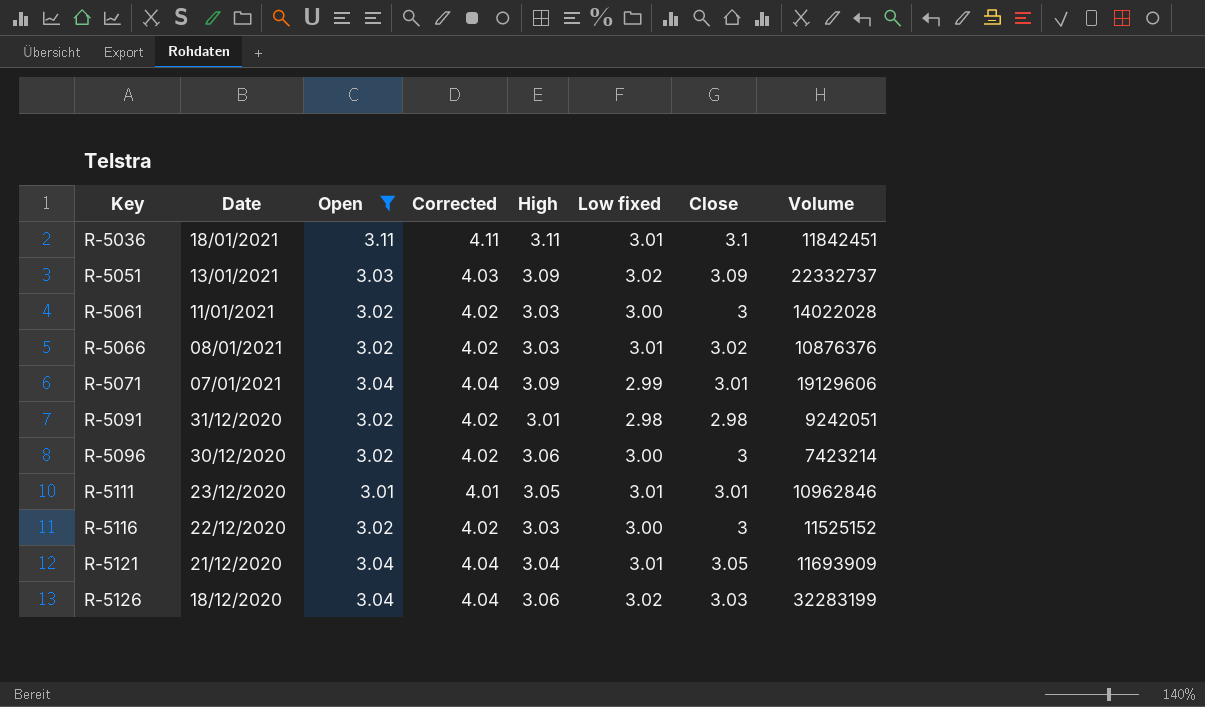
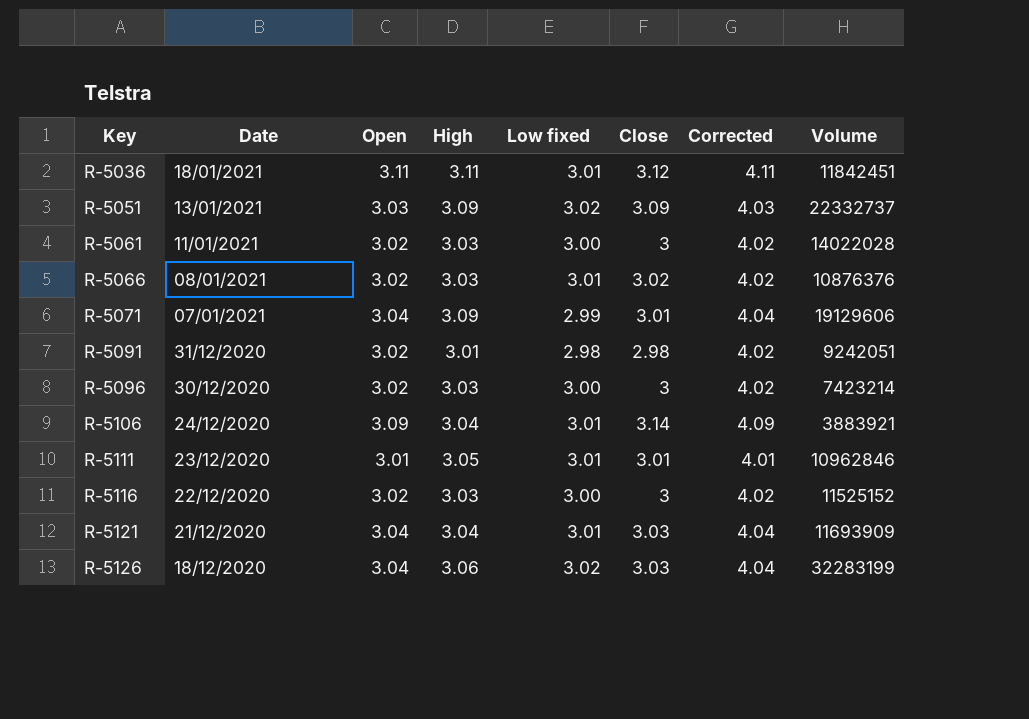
filter: Open != 3.09 -> none
column Corrected | position: 4 -> 7
R-5036 | Close: 3.1 -> 3.12
R-5096 | High: 3.06 -> 3.03
R-5121 | Close: 3.05 -> 3.03

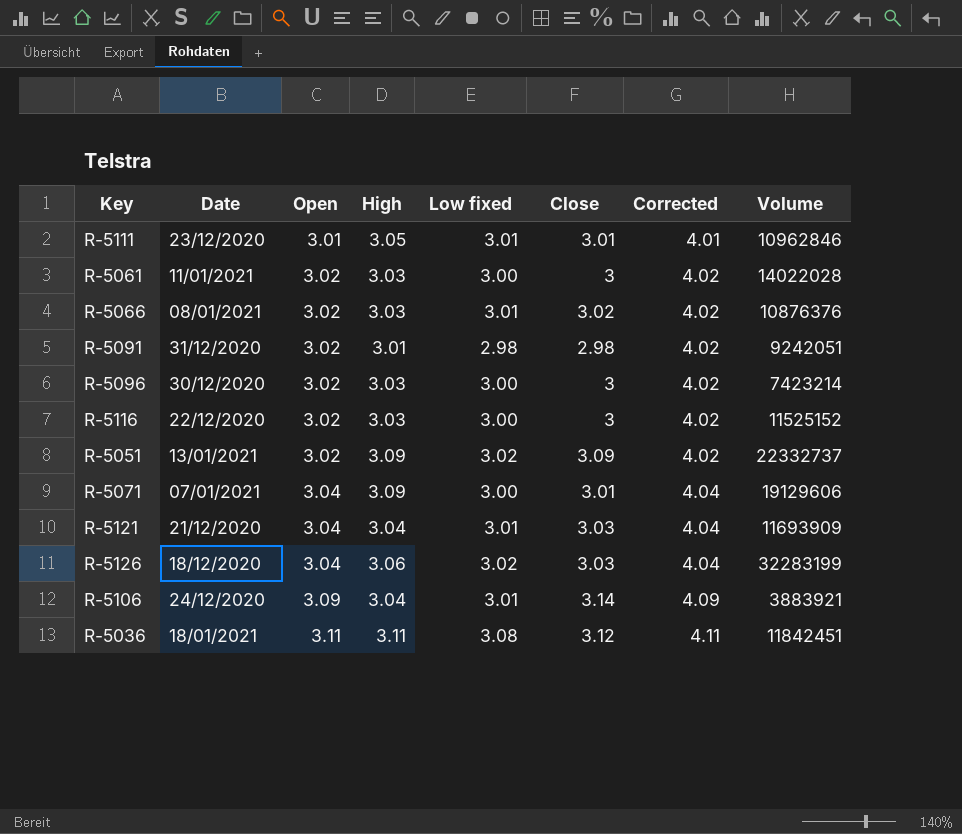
row order: Key ascending -> Open ascending
R-5051 | Open: 3.03 -> 3.02
R-5051 | Corrected: 4.03 -> 4.02
R-5071 | Low fixed: 2.99 -> 3.00
R-5036 | Low fixed: 3.01 -> 3.08

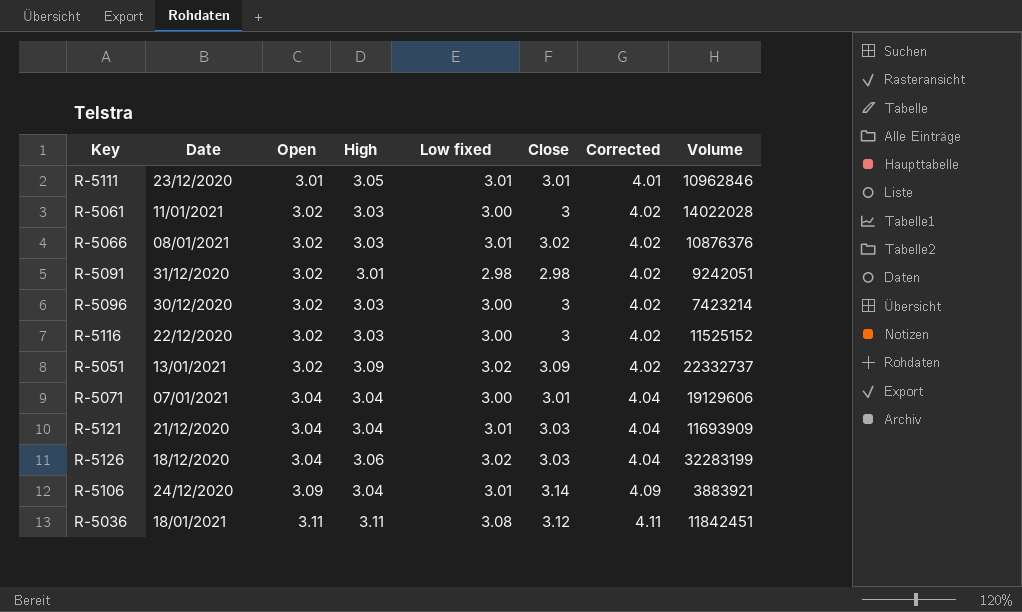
R-5071 | High: 3.09 -> 3.04

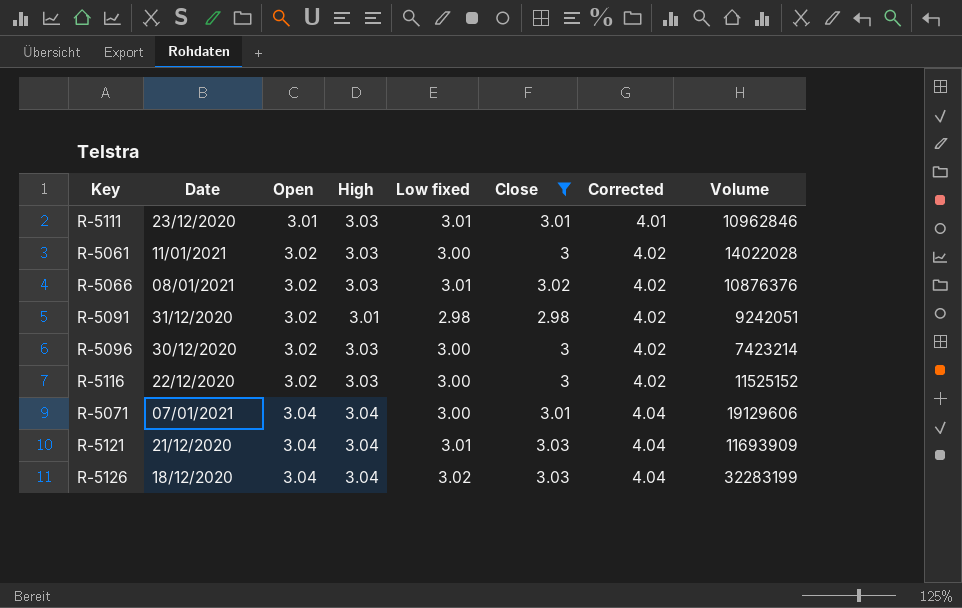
filter: none -> Close <= 3.03
R-5111 | High: 3.05 -> 3.03
R-5126 | High: 3.06 -> 3.04

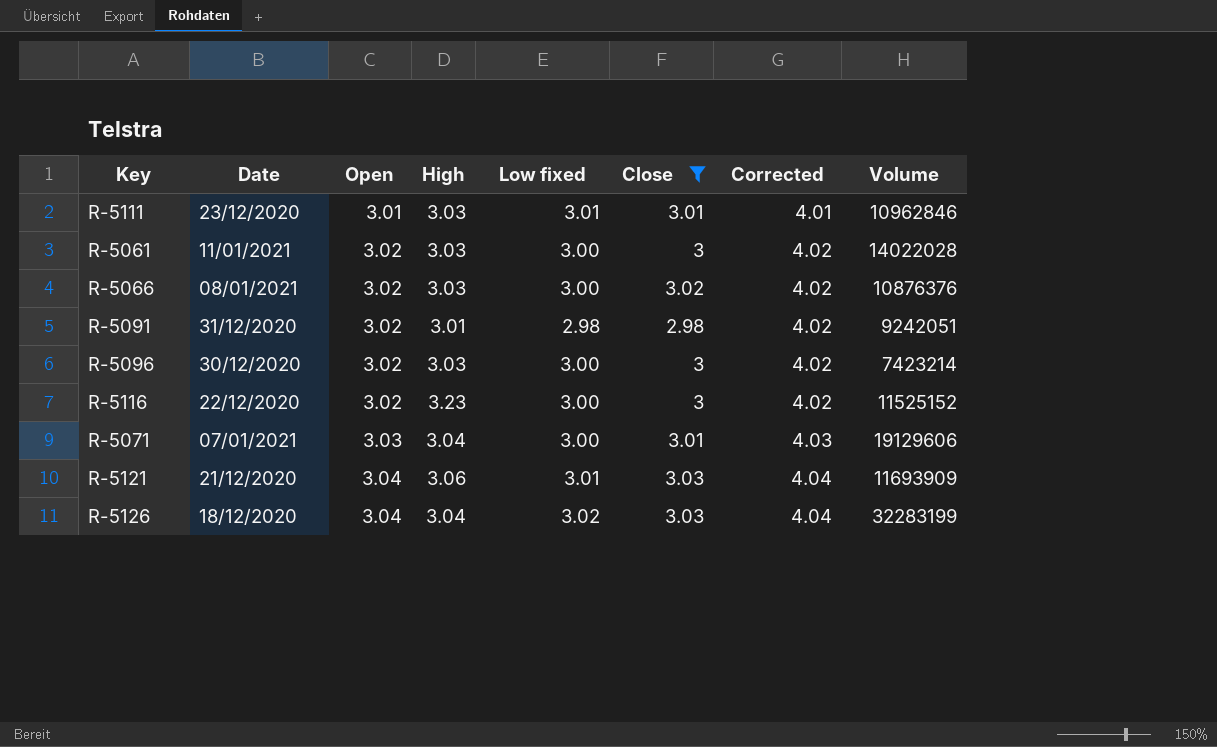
R-5066 | Low fixed: 3.01 -> 3.00
R-5116 | High: 3.03 -> 3.23
R-5071 | Open: 3.04 -> 3.03
R-5071 | Corrected: 4.04 -> 4.03
R-5121 | High: 3.04 -> 3.06

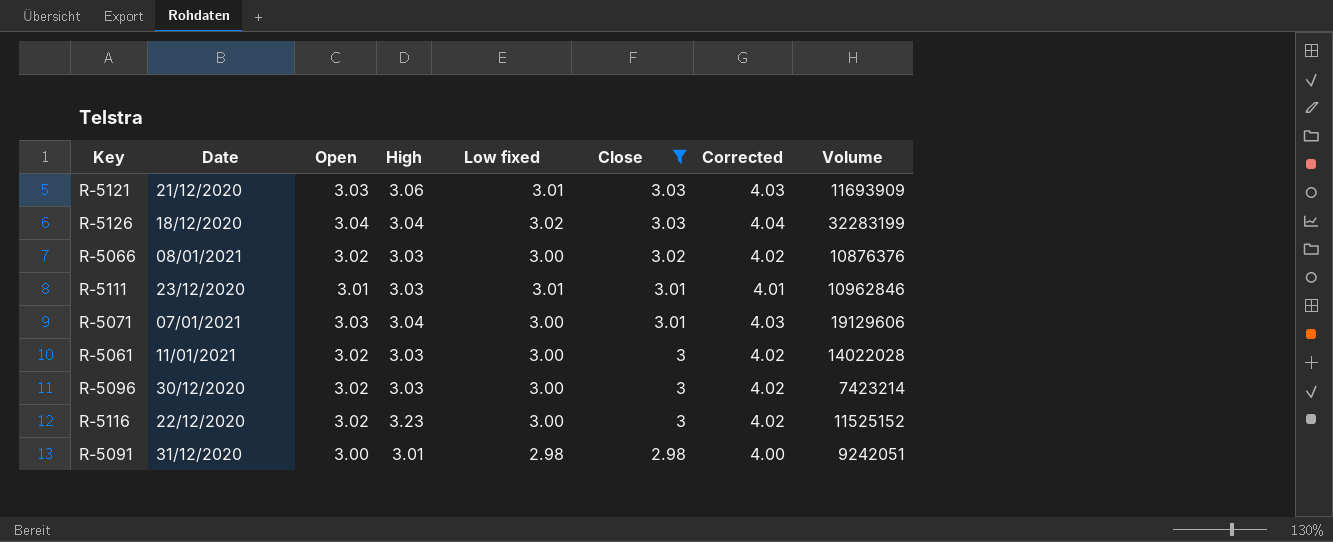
row order: Open ascending -> Close descending
R-5121 | Open: 3.04 -> 3.03
R-5121 | Corrected: 4.04 -> 4.03
R-5091 | Open: 3.02 -> 3.00
R-5091 | Corrected: 4.02 -> 4.00

